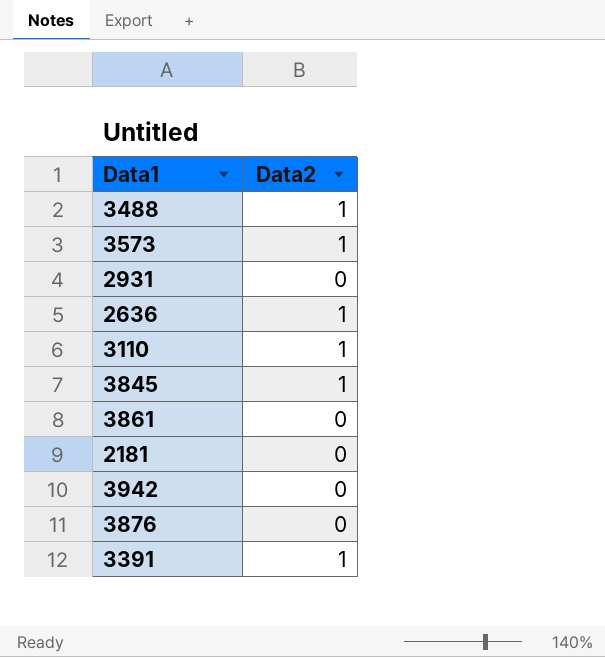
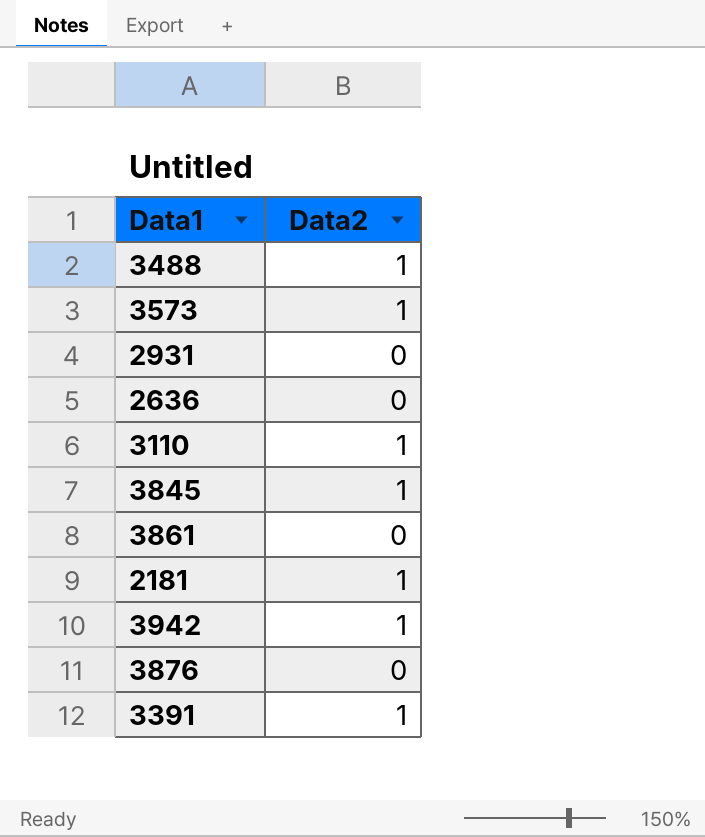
2636 | Data2: 1 -> 0
2181 | Data2: 0 -> 1
3942 | Data2: 0 -> 1

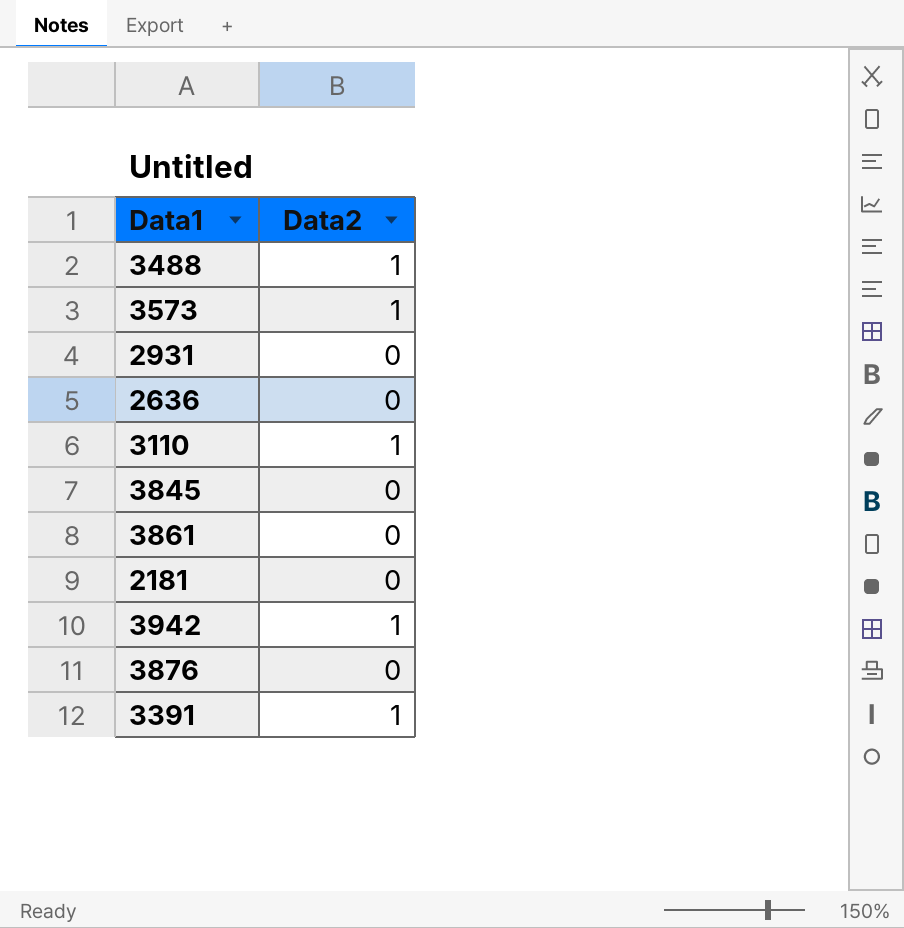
3845 | Data2: 1 -> 0
2181 | Data2: 1 -> 0

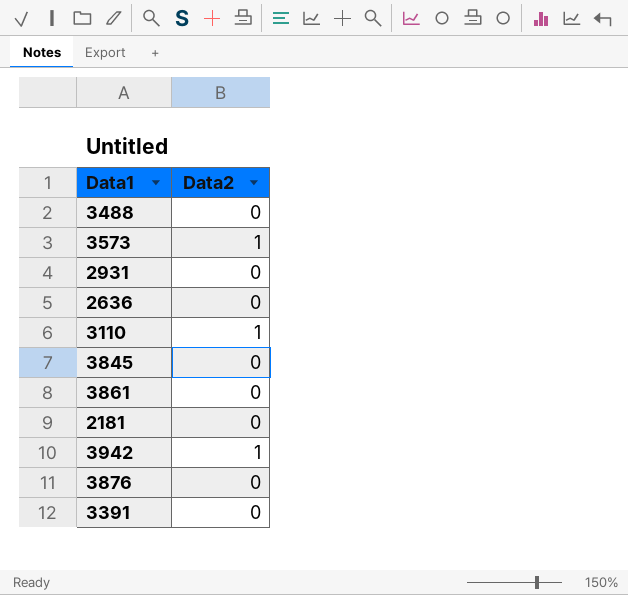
3488 | Data2: 1 -> 0
3391 | Data2: 1 -> 0

